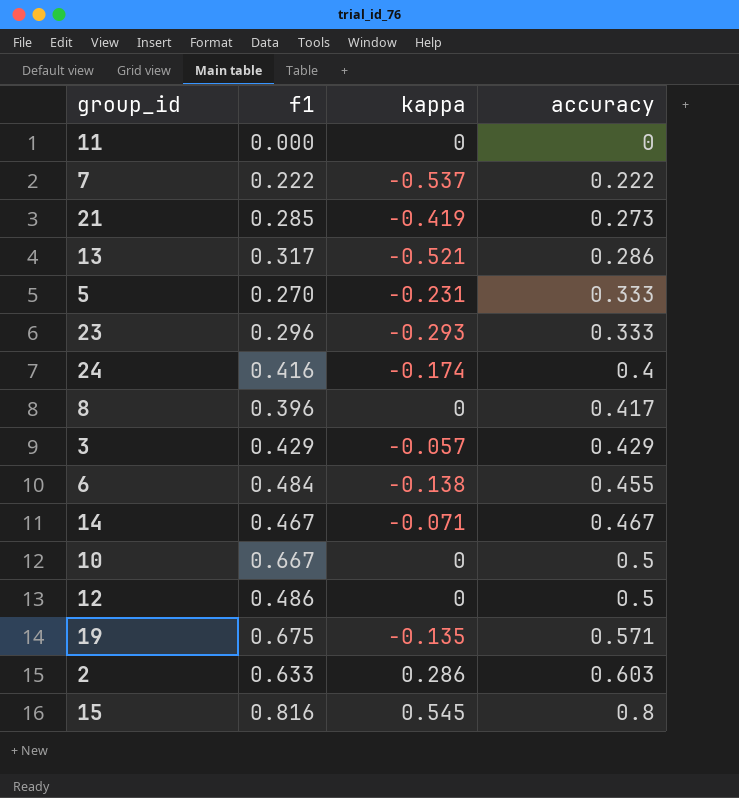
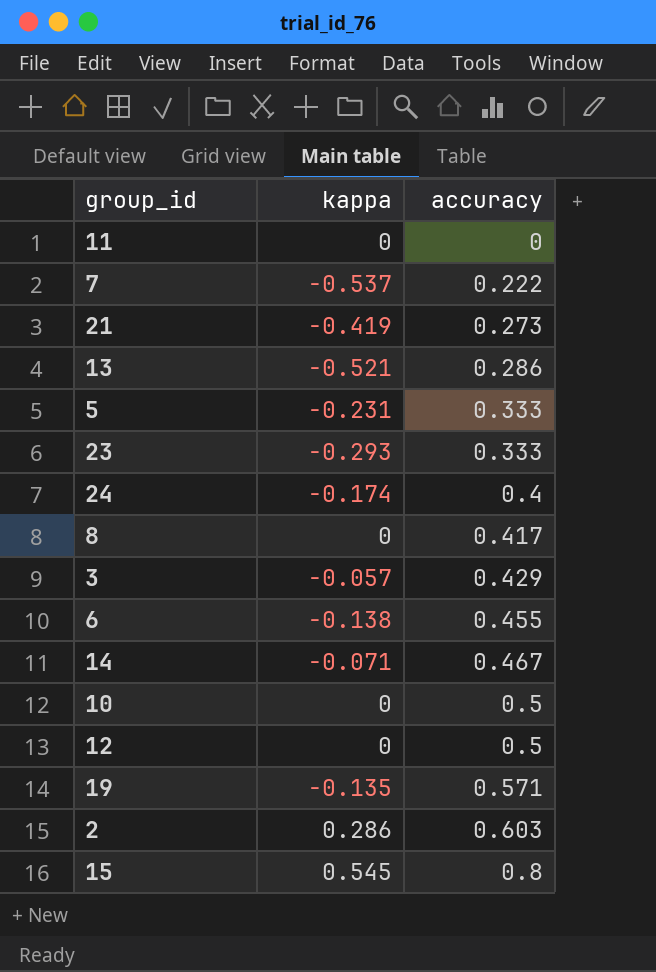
column f1 | position: 2 -> none

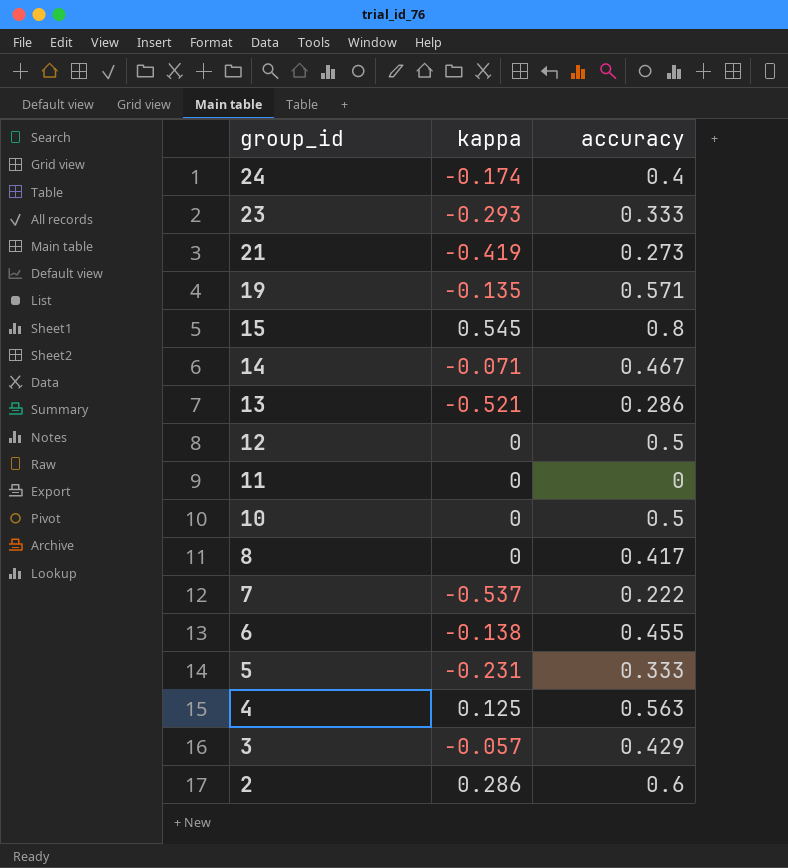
row order: accuracy ascending -> group_id descending
row 4: none -> 0.125 | 0.563
2 | accuracy: 0.603 -> 0.6

